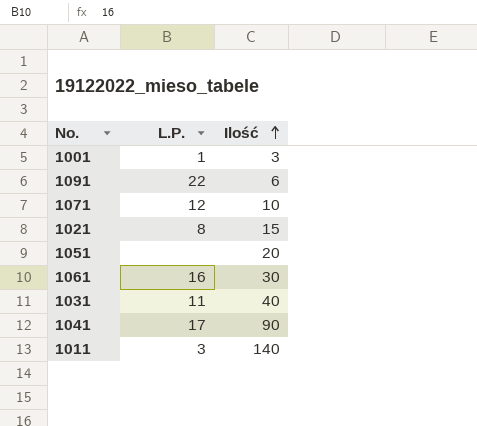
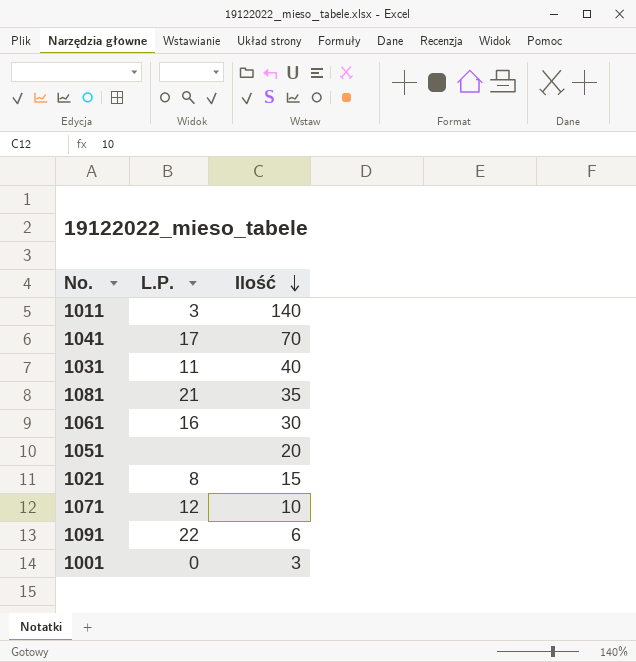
row order: Ilość ascending -> Ilość descending
1041 | Ilość: 90 -> 70
row 1081: none -> 21 | 35
1001 | L.P.: 1 -> 0

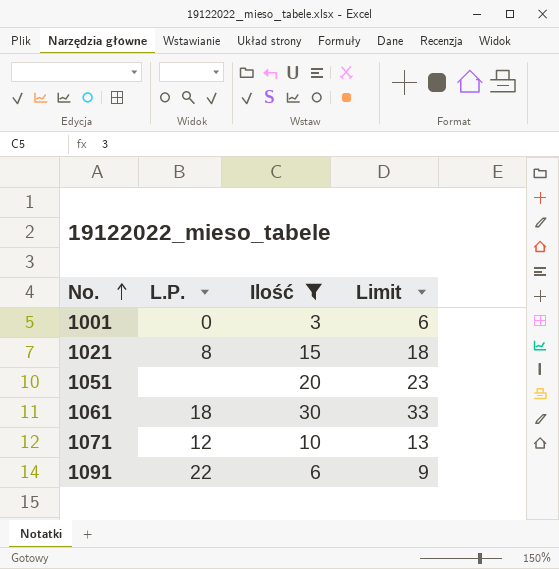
filter: none -> Ilość <= 30
row order: Ilość descending -> No. ascending
column Limit | formula: none -> [Ilość] + 3
1061 | L.P.: 16 -> 18

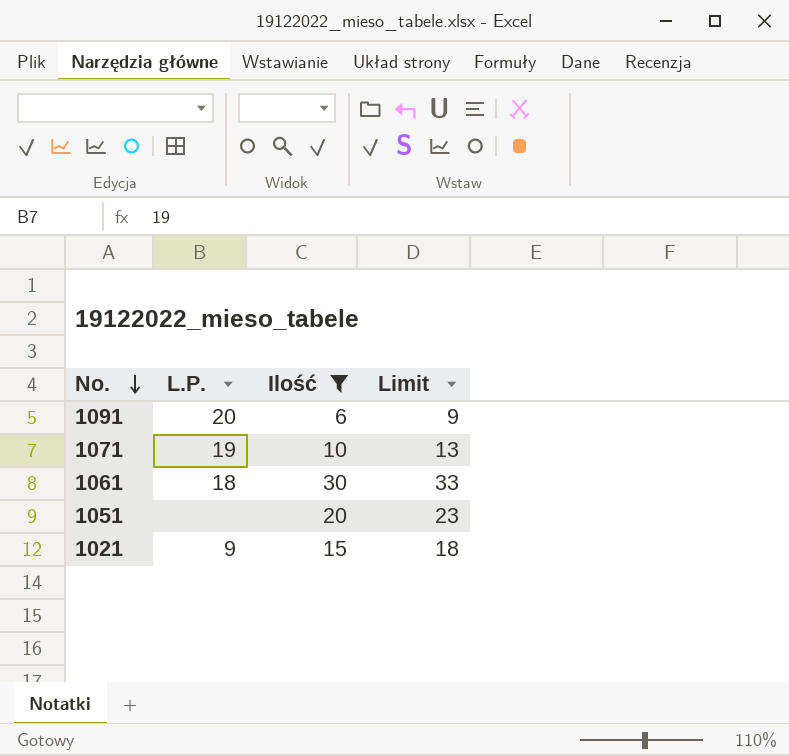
row order: No. ascending -> No. descending
row 1001: 0 | 3 | 6 -> none
1091 | L.P.: 22 -> 20
1071 | L.P.: 12 -> 19
1021 | L.P.: 8 -> 9

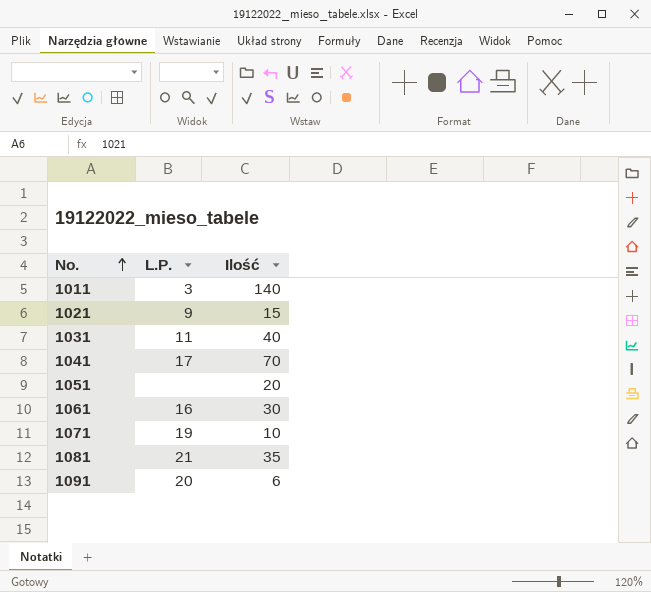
filter: Ilość <= 30 -> none
row order: No. descending -> No. ascending
column Limit | formula: [Ilość] + 3 -> none
1061 | L.P.: 18 -> 16

